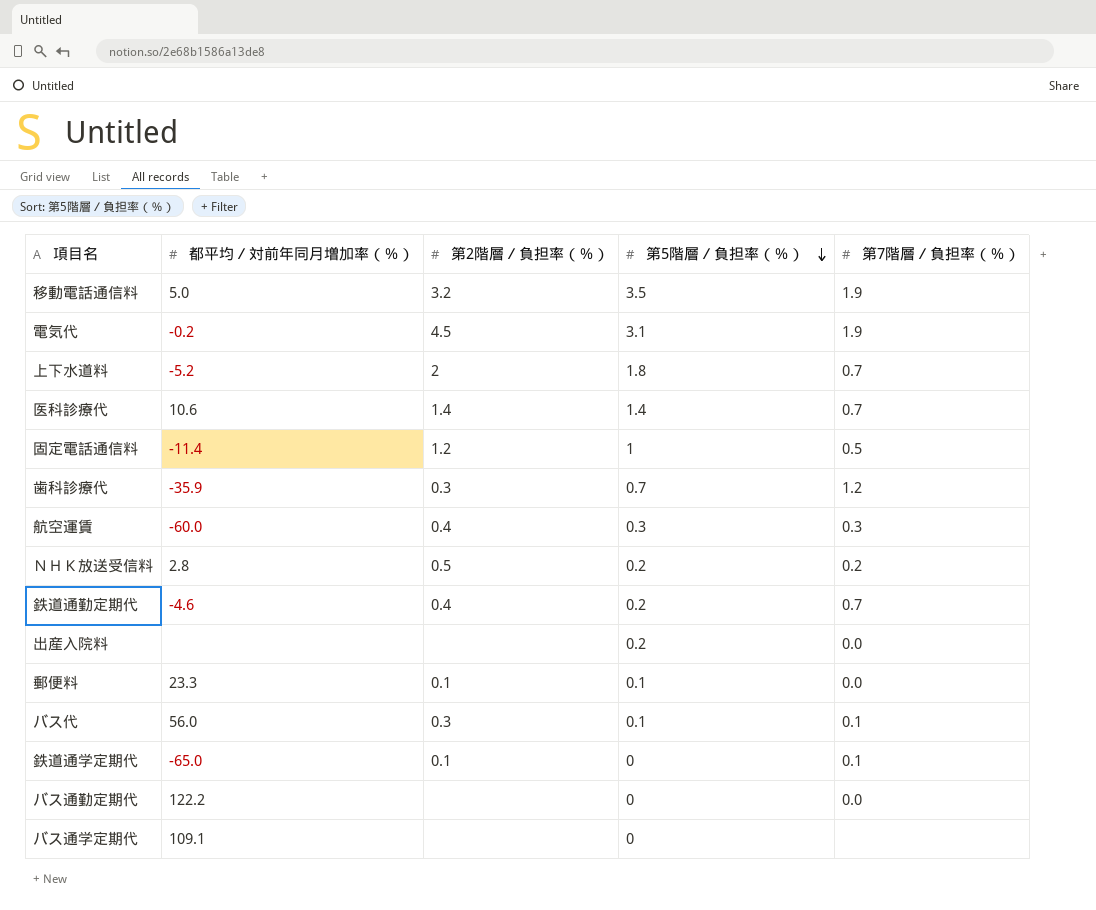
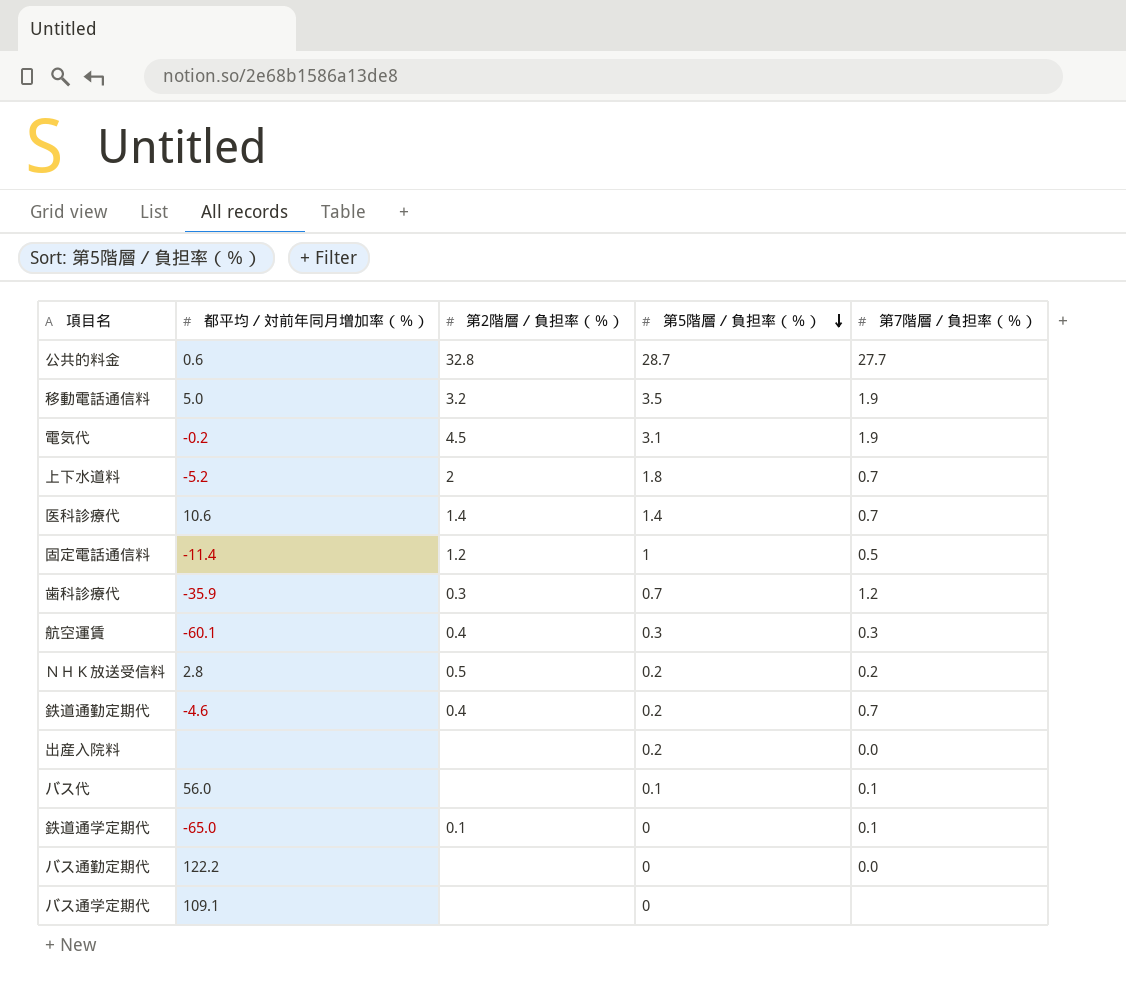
row 郵便料: 23.3 | 0.1 | 0.1 | 0.0 -> none
row 公共的料金: none -> 0.6 | 32.8 | 28.7 | 27.7
航空運賃 | 都平均／対前年同月増加率（％）: -60.0 -> -60.1
バス代 | 第2階層／負担率（％）: 0.3 -> none

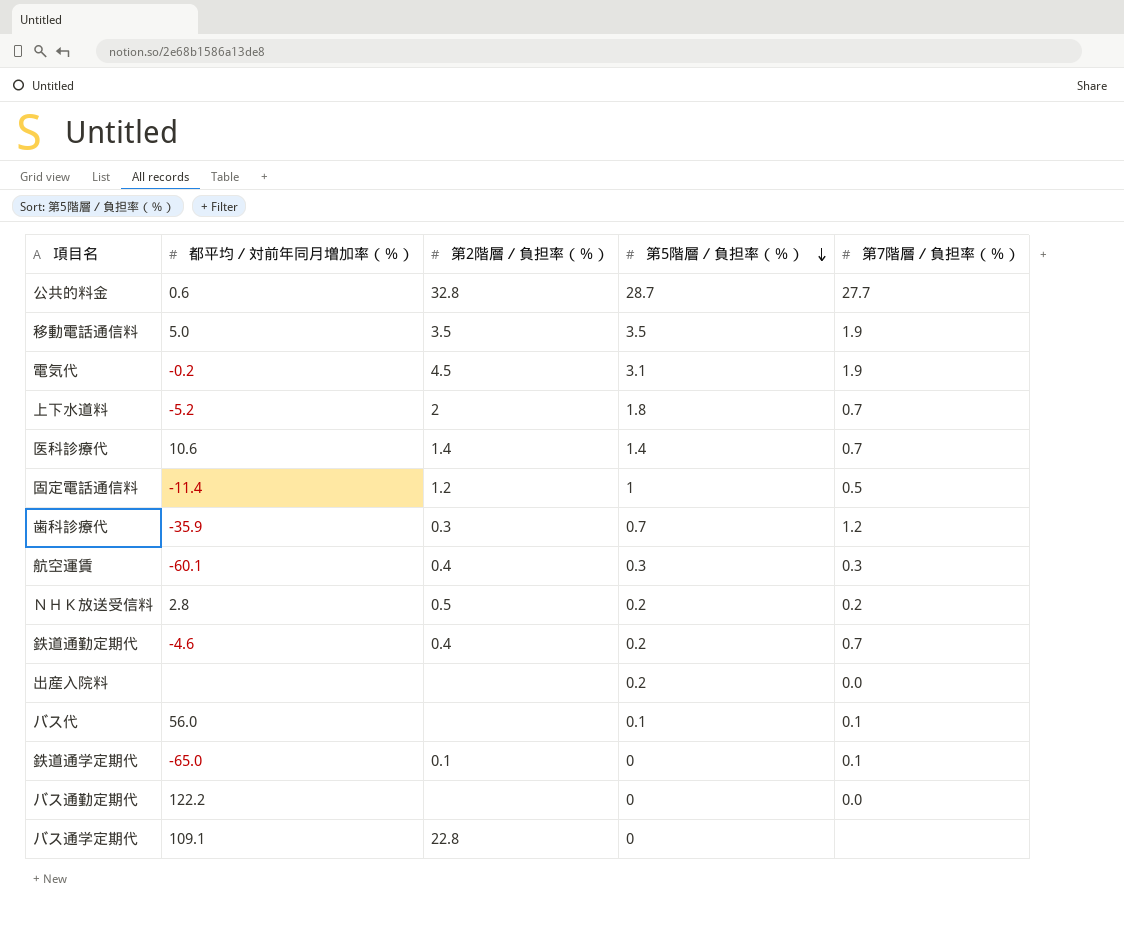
移動電話通信料 | 第2階層／負担率（％）: 3.2 -> 3.5
バス通学定期代 | 第2階層／負担率（％）: none -> 22.8

